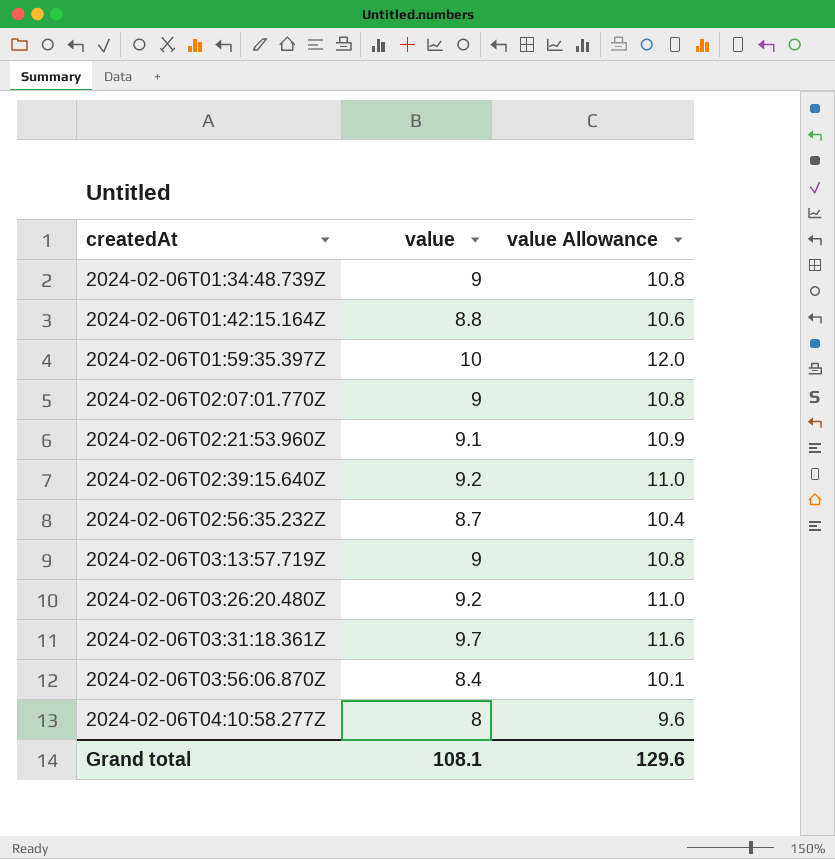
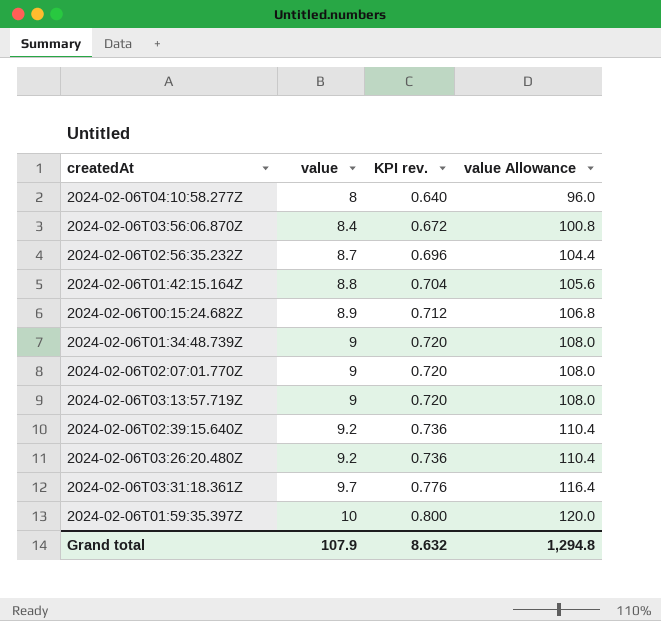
row order: createdAt ascending -> value ascending
column KPI rev. | formula: none -> [value] * 0.08
column value Allowance | formula: [value] * 1.2 -> [value] * 12
row 2024-02-06T02:21:53.960Z: 9.1 | 10.9 -> none
row 2024-02-06T00:15:24.682Z: none -> 8.9 | 0.712 | 106.8
Grand total | value: 108.1 -> 107.9
Grand total | value Allowance: 129.6 -> 1,294.8

